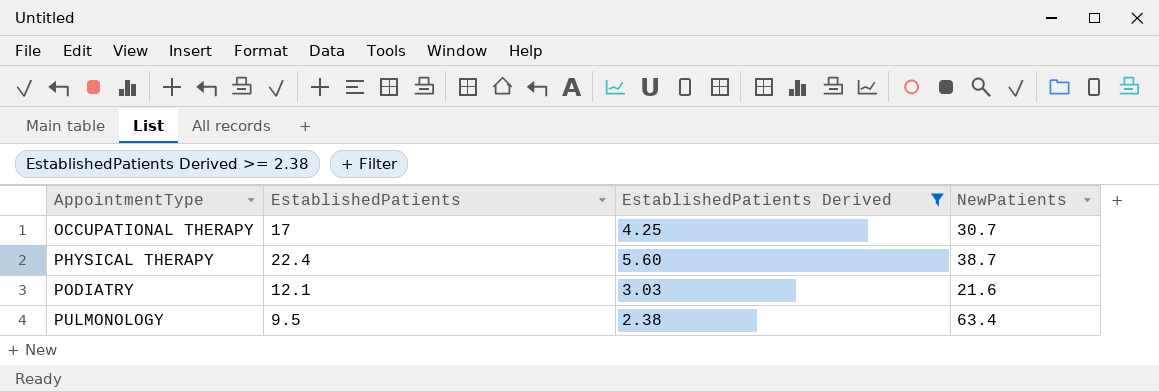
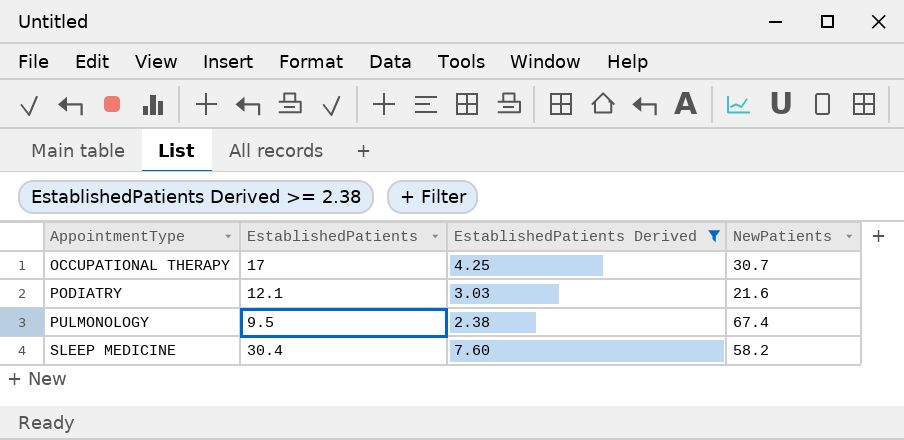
row PHYSICAL THERAPY: 22.4 | 5.60 | 38.7 -> none
PULMONOLOGY | NewPatients: 63.4 -> 67.4
row SLEEP MEDICINE: none -> 30.4 | 7.60 | 58.2

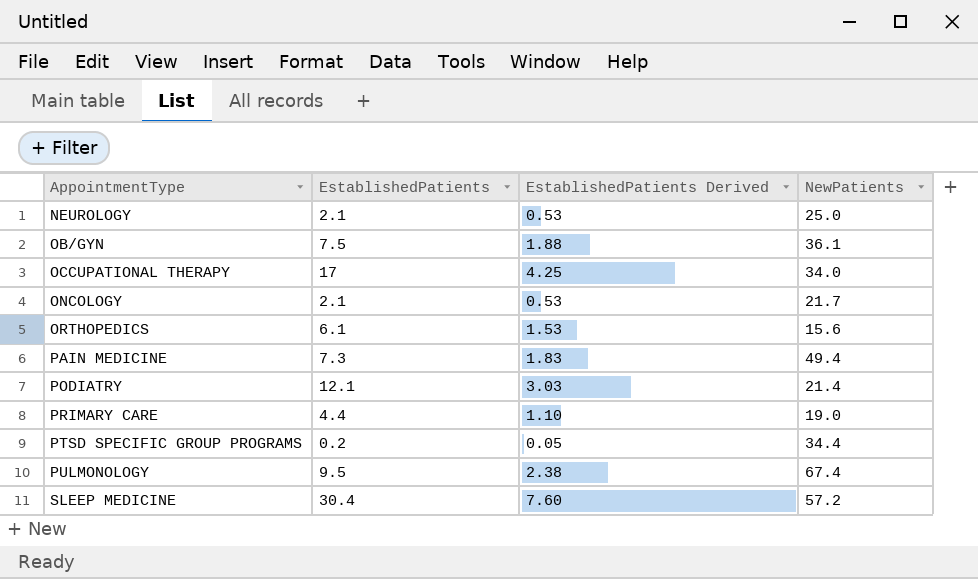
filter: EstablishedPatients Derived >= 2.38 -> none
OCCUPATIONAL THERAPY | NewPatients: 30.7 -> 34.0
PODIATRY | NewPatients: 21.6 -> 21.4
SLEEP MEDICINE | NewPatients: 58.2 -> 57.2

